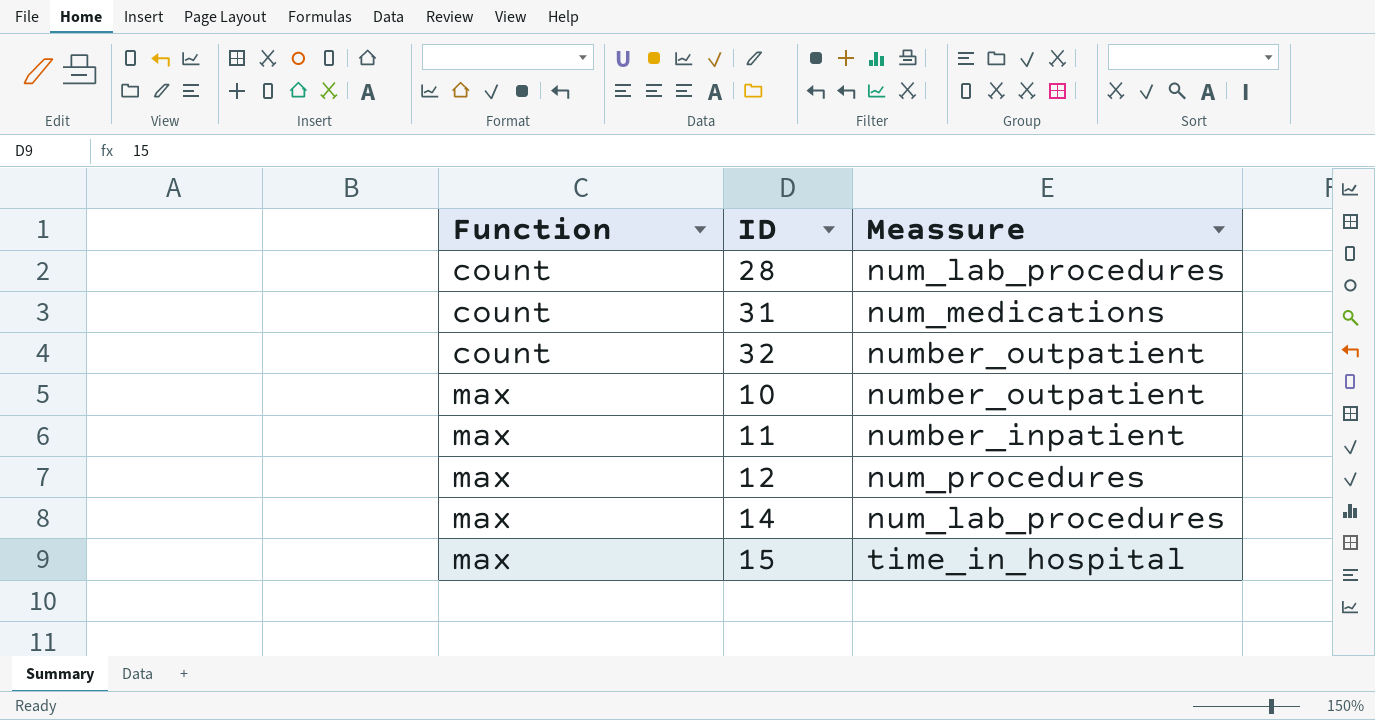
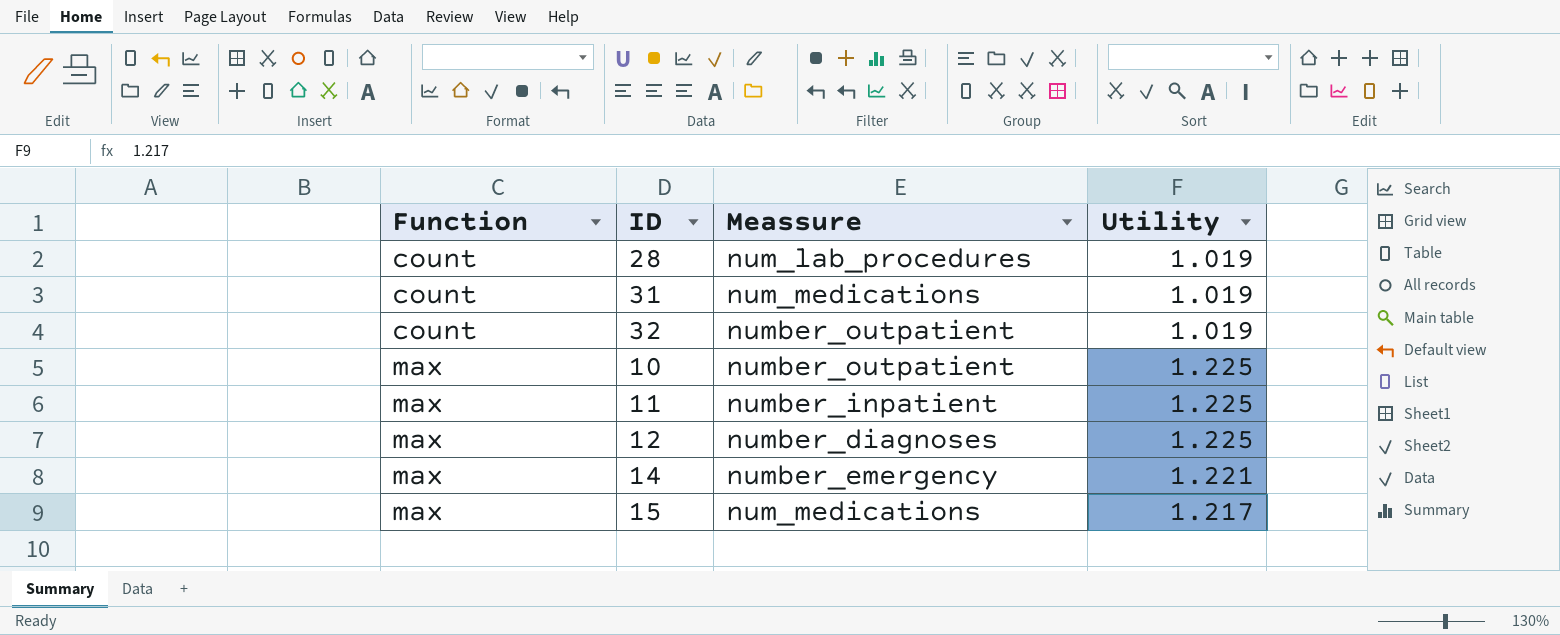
column Utility | position: none -> 4
12 | Meassure: num_procedures -> number_diagnoses
14 | Meassure: num_lab_procedures -> number_emergency
15 | Meassure: time_in_hospital -> num_medications

